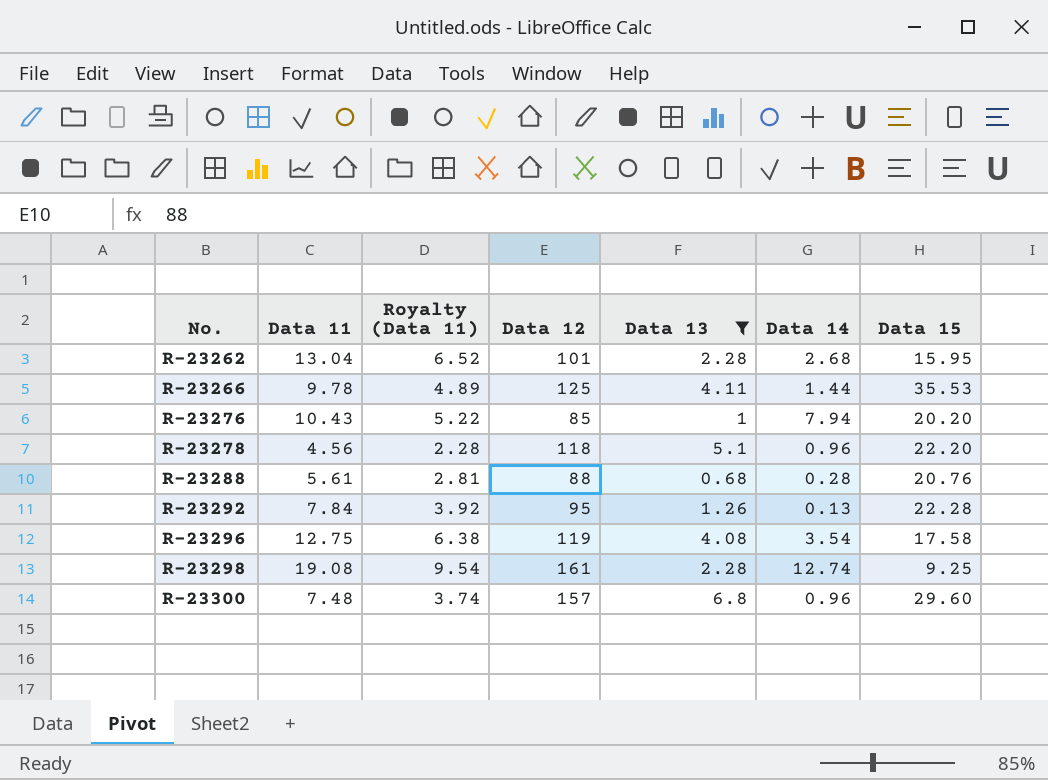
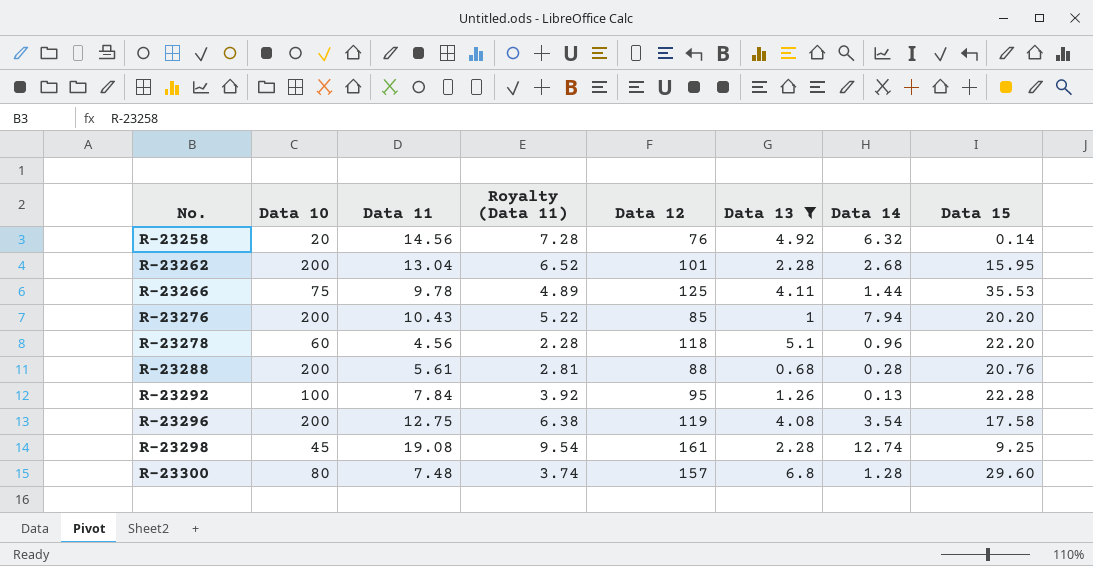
column Data 10 | position: none -> 2
row R-23258: none -> 20 | 14.56 | 7.28 | 76 | 4.92 | 6.32 | 0.14
R-23300 | Data 14: 0.96 -> 1.28

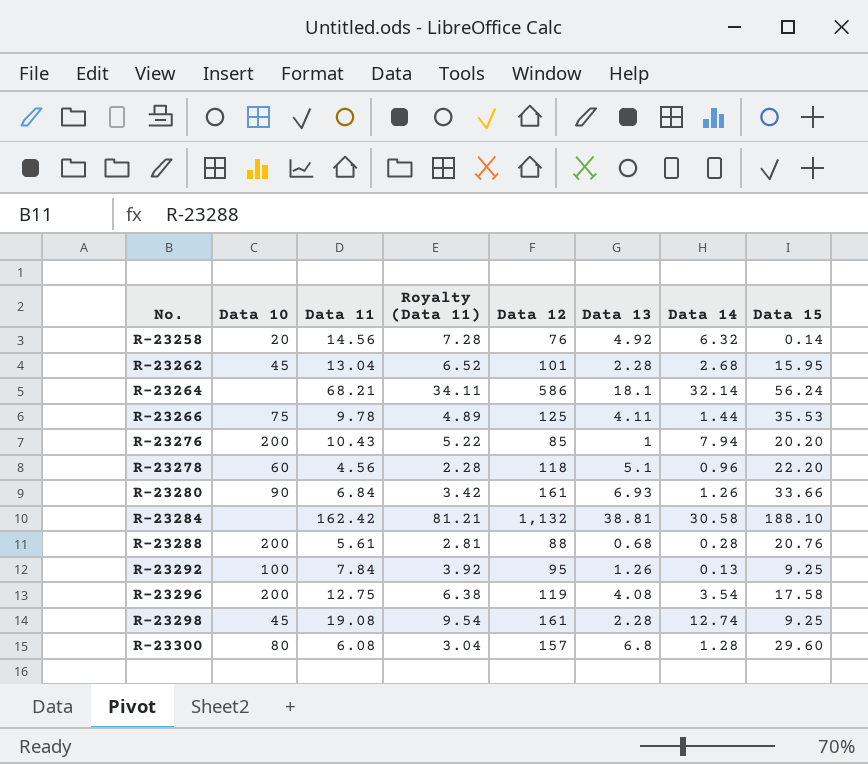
filter: Data 13 <= 6.8 -> none
R-23262 | Data 10: 200 -> 45
R-23292 | Data 15: 22.28 -> 9.25
R-23300 | Data 11: 7.48 -> 6.08
R-23300 | Royalty (Data 11): 3.74 -> 3.04

